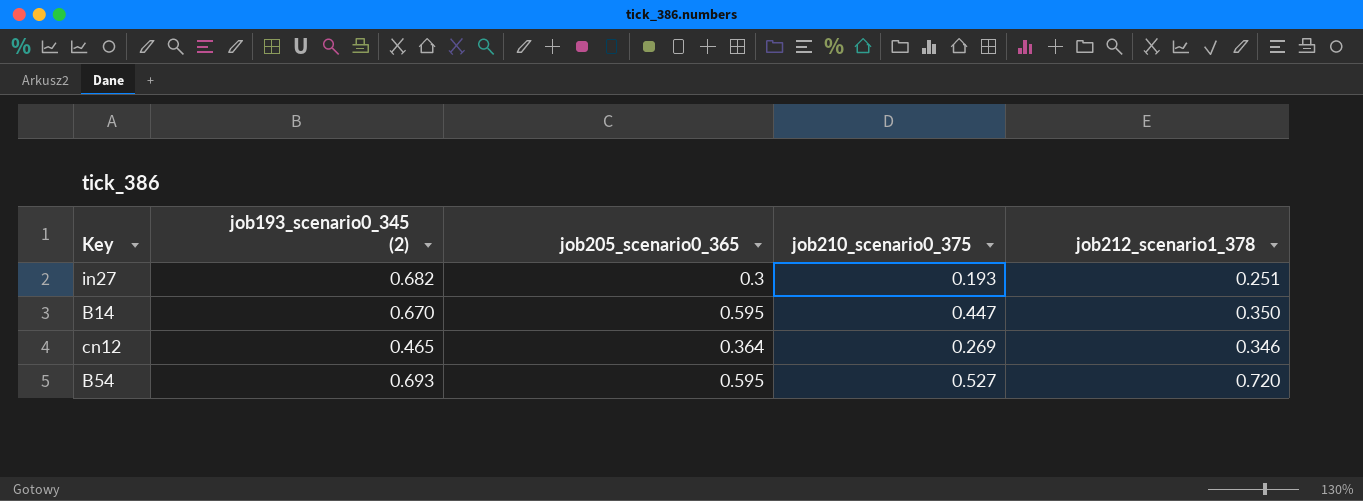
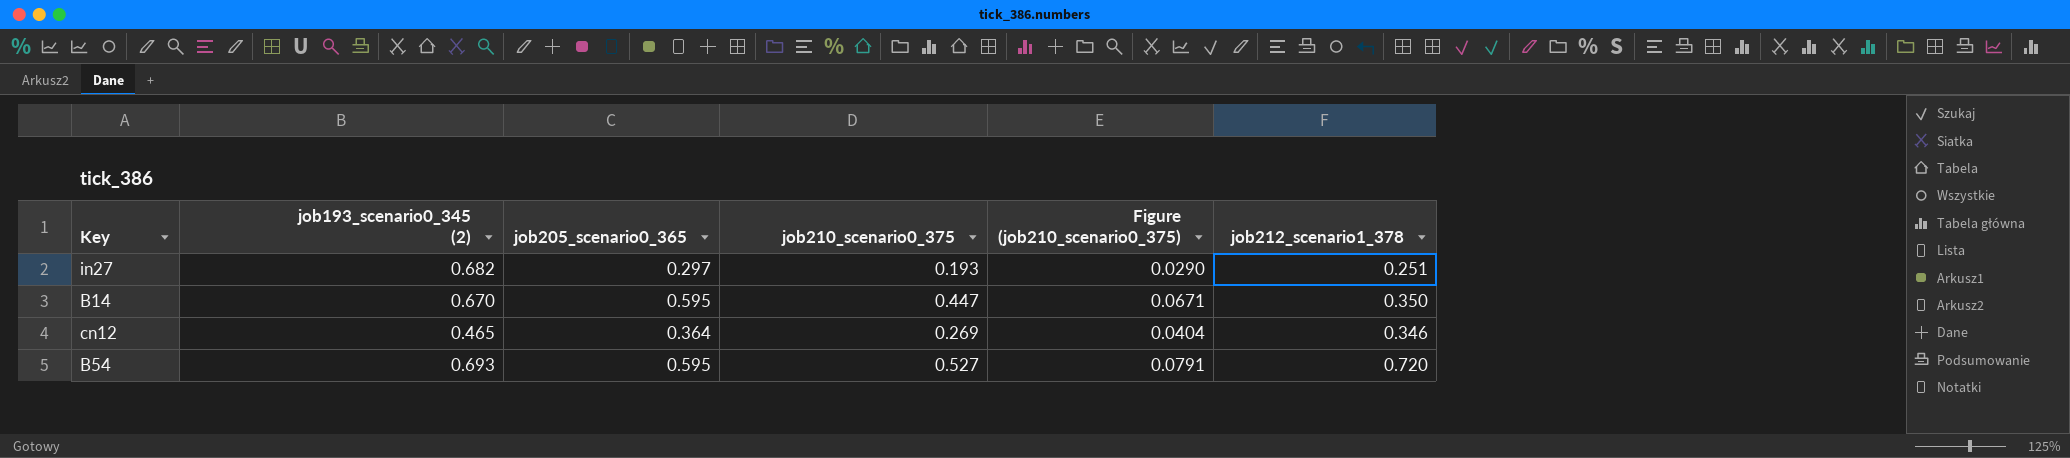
column Figure (job210_scenario0_375) | formula: none -> [job210_scenario0_375] * 0.15
in27 | job205_scenario0_365: 0.3 -> 0.297

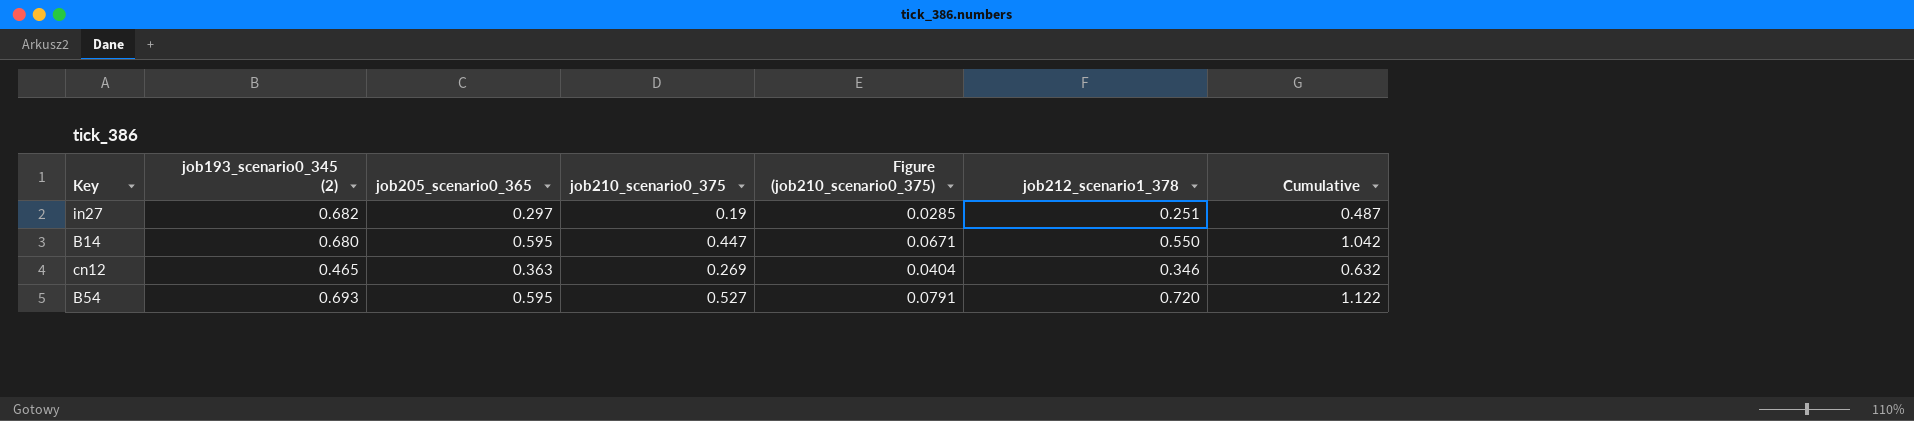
column Cumulative | formula: none -> [job205_scenario0_365] + [job210_scenario0_375]
in27 | job210_scenario0_375: 0.193 -> 0.19
in27 | Figure (job210_scenario0_375): 0.0290 -> 0.0285
B14 | job193_scenario0_345 (2): 0.670 -> 0.680
B14 | job212_scenario1_378: 0.350 -> 0.550
cn12 | job205_scenario0_365: 0.364 -> 0.363

